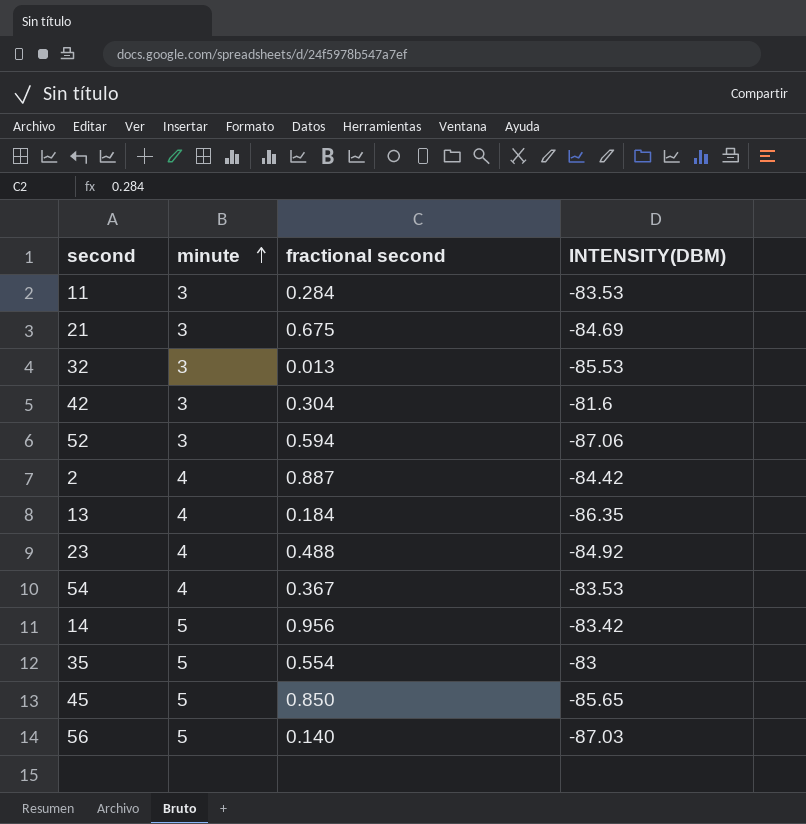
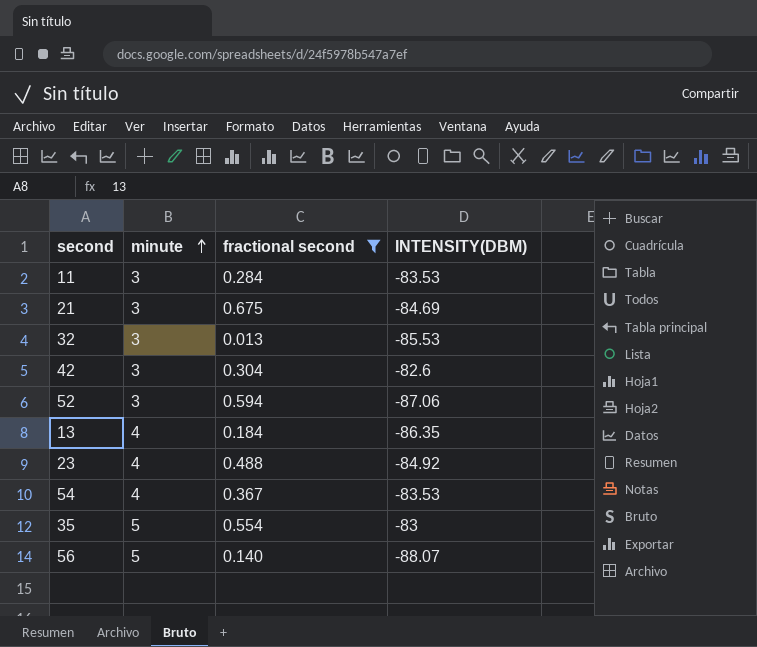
filter: none -> fractional second <= 0.675
42 | INTENSITY(DBM): -81.6 -> -82.6
56 | INTENSITY(DBM): -87.03 -> -88.07

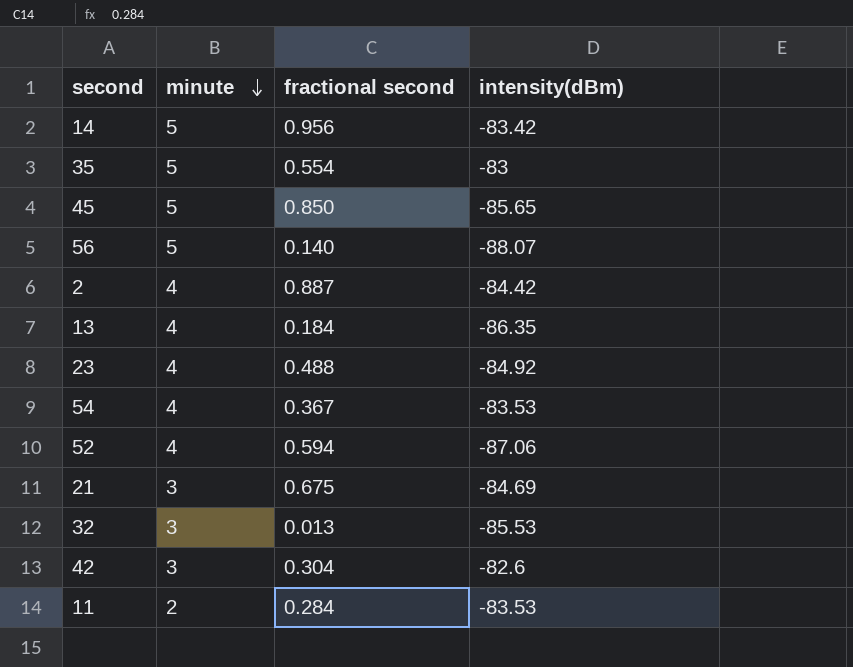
filter: fractional second <= 0.675 -> none
row order: minute ascending -> minute descending
column name: INTENSITY(DBM) -> intensity(dBm)
52 | minute: 3 -> 4
11 | minute: 3 -> 2

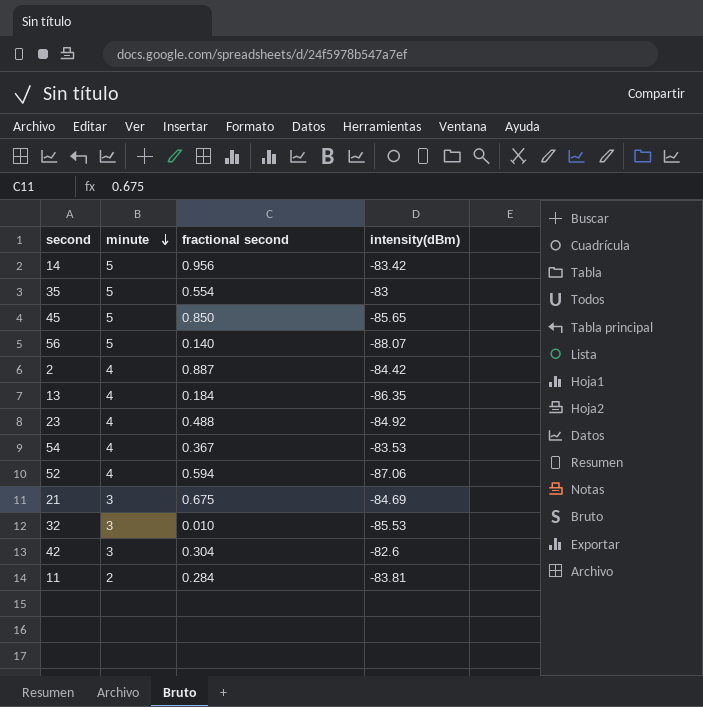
32 | fractional second: 0.013 -> 0.010
11 | intensity(dBm): -83.53 -> -83.81

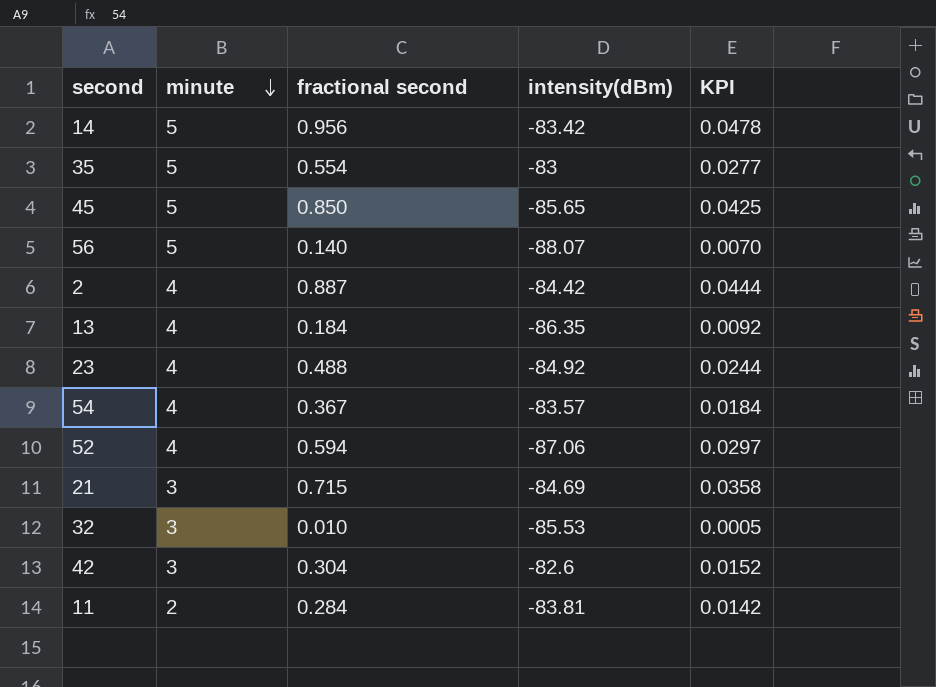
column KPI | formula: none -> [fractional second] * 0.05
54 | intensity(dBm): -83.53 -> -83.57
21 | fractional second: 0.675 -> 0.715

